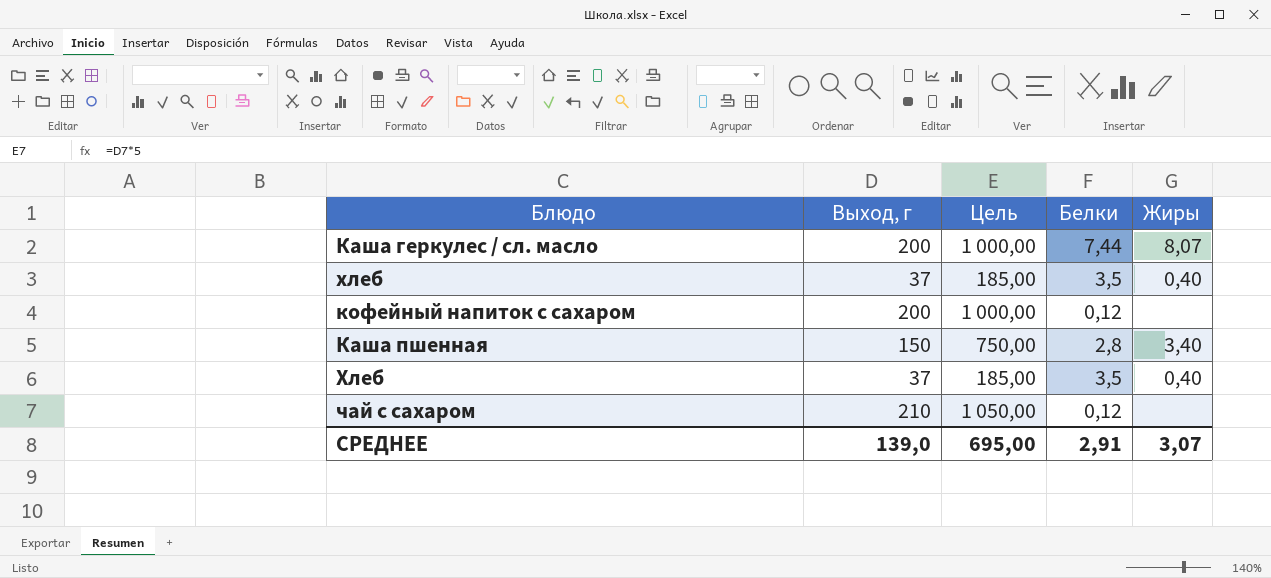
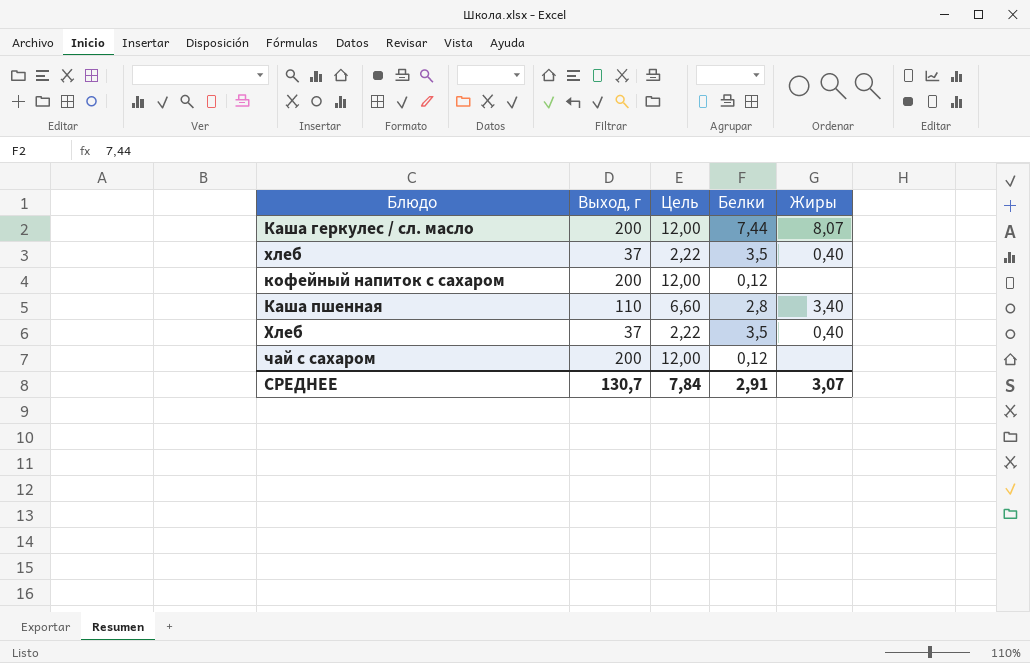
column Цель | formula: [Выход, г] * 5 -> [Выход, г] * 0,06
Каша пшенная | Выход, г: 150 -> 110
чай с сахаром | Выход, г: 210 -> 200
СРЕДНЕЕ | Выход, г: 139,0 -> 130,7
СРЕДНЕЕ | Цель: 695,00 -> 7,84

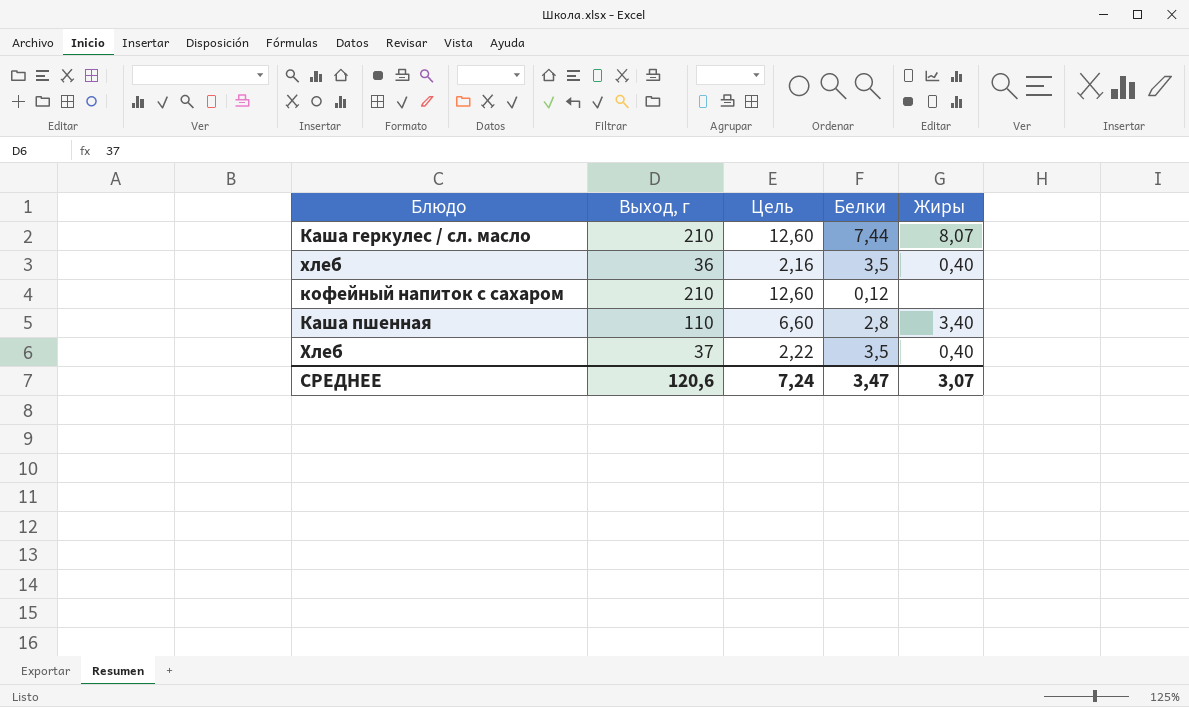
row чай с сахаром: 200 | 12,00 | 0,12 | none -> none
Каша геркулес / сл. масло | Выход, г: 200 -> 210
Каша геркулес / сл. масло | Цель: 12,00 -> 12,60
хлеб | Выход, г: 37 -> 36
хлеб | Цель: 2,22 -> 2,16
кофейный напиток с сахаром | Выход, г: 200 -> 210
кофейный напиток с сахаром | Цель: 12,00 -> 12,60
СРЕДНЕЕ | Выход, г: 130,7 -> 120,6
СРЕДНЕЕ | Цель: 7,84 -> 7,24
СРЕДНЕЕ | Белки: 2,91 -> 3,47

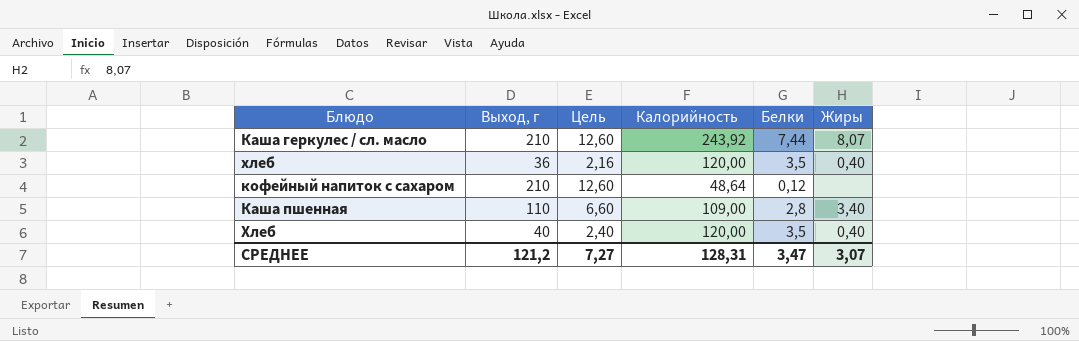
column Калорийность | position: none -> 4
Хлеб | Выход, г: 37 -> 40
Хлеб | Цель: 2,22 -> 2,40
СРЕДНЕЕ | Выход, г: 120,6 -> 121,2
СРЕДНЕЕ | Цель: 7,24 -> 7,27

